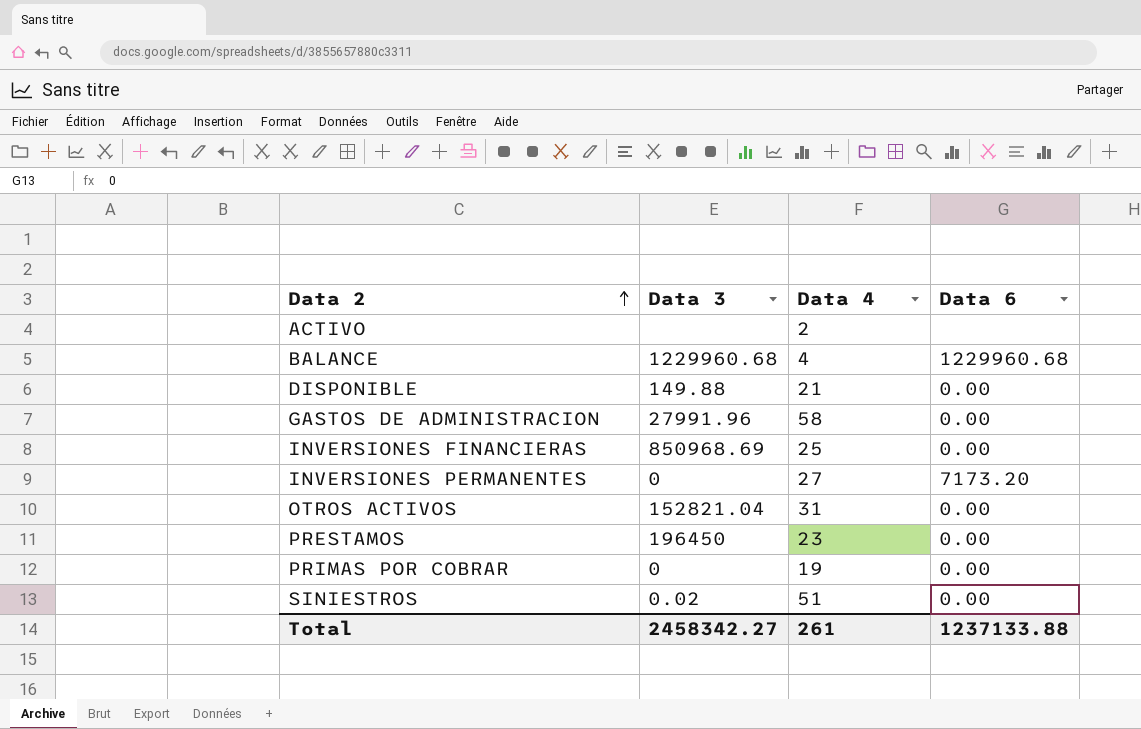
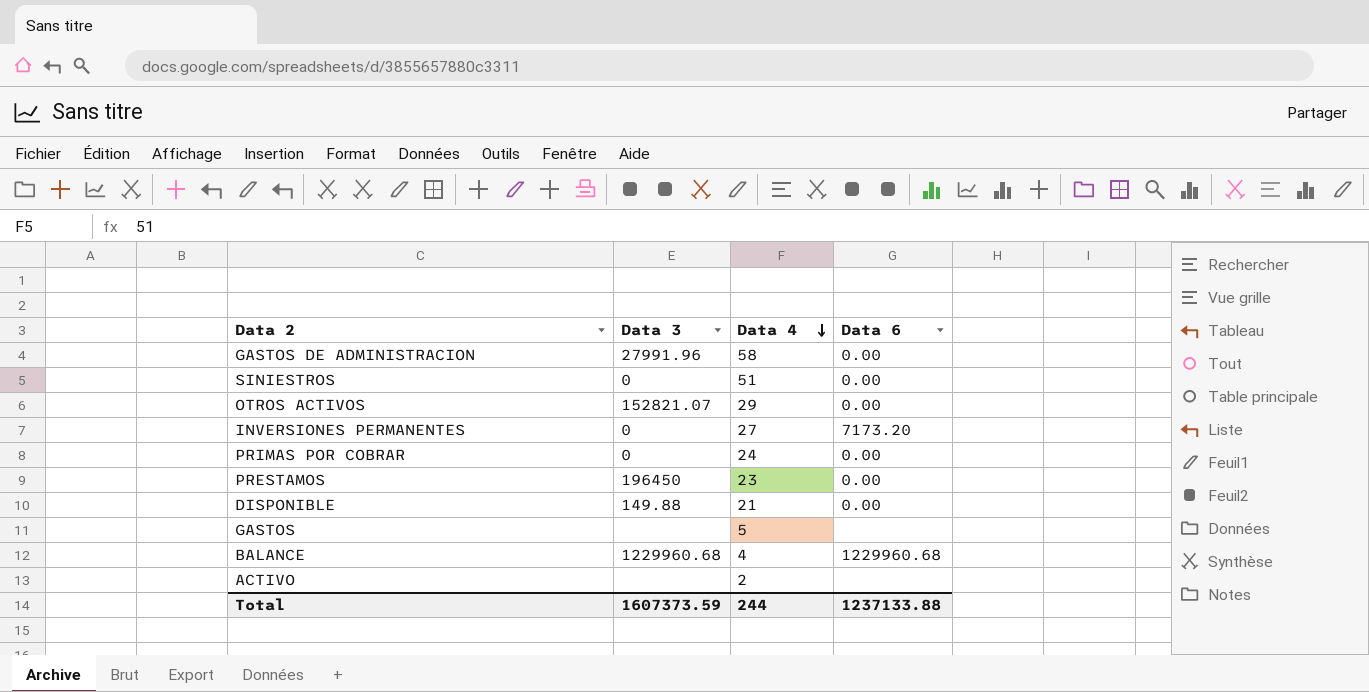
row order: Data 2 ascending -> Data 4 descending
row INVERSIONES FINANCIERAS: 850968.69 | 25 | 0.00 -> none
SINIESTROS | Data 3: 0.02 -> 0
OTROS ACTIVOS | Data 3: 152821.04 -> 152821.07
OTROS ACTIVOS | Data 4: 31 -> 29
PRIMAS POR COBRAR | Data 4: 19 -> 24
row GASTOS: none -> none | 5 | none
Total | Data 3: 2458342.27 -> 1607373.59
Total | Data 4: 261 -> 244

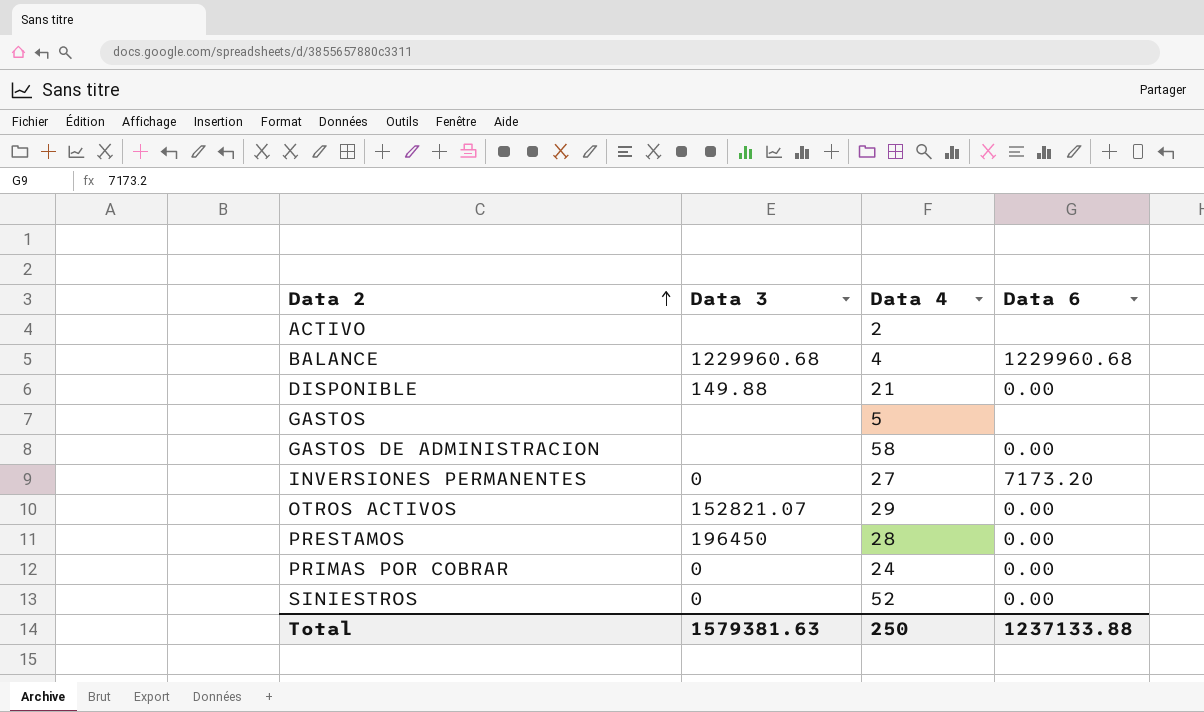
row order: Data 4 descending -> Data 2 ascending
GASTOS DE ADMINISTRACION | Data 3: 27991.96 -> none
PRESTAMOS | Data 4: 23 -> 28
SINIESTROS | Data 4: 51 -> 52
Total | Data 3: 1607373.59 -> 1579381.63
Total | Data 4: 244 -> 250

